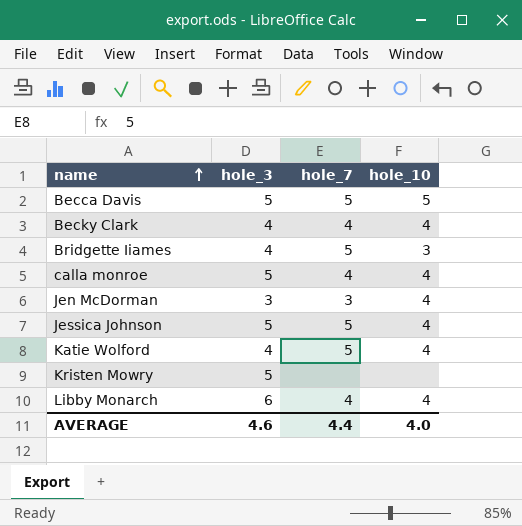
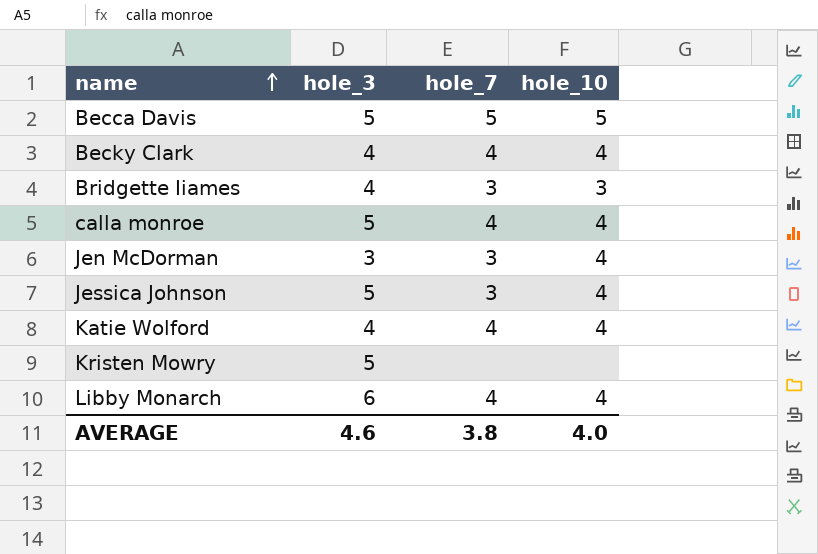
Bridgette Iiames | hole_7: 5 -> 3
Jessica Johnson | hole_7: 5 -> 3
Katie Wolford | hole_7: 5 -> 4
AVERAGE | hole_7: 4.4 -> 3.8

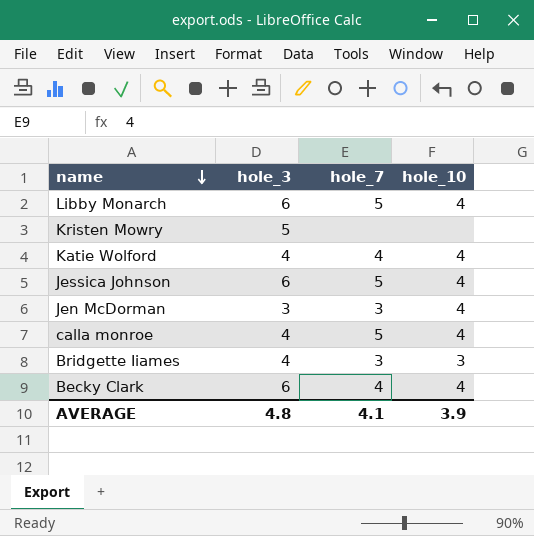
row order: name ascending -> name descending
row Becca Davis: 5 | 5 | 5 -> none
Libby Monarch | hole_7: 4 -> 5
Jessica Johnson | hole_3: 5 -> 6
Jessica Johnson | hole_7: 3 -> 5
calla monroe | hole_3: 5 -> 4
calla monroe | hole_7: 4 -> 5
Becky Clark | hole_3: 4 -> 6
AVERAGE | hole_3: 4.6 -> 4.8
AVERAGE | hole_7: 3.8 -> 4.1
AVERAGE | hole_10: 4.0 -> 3.9

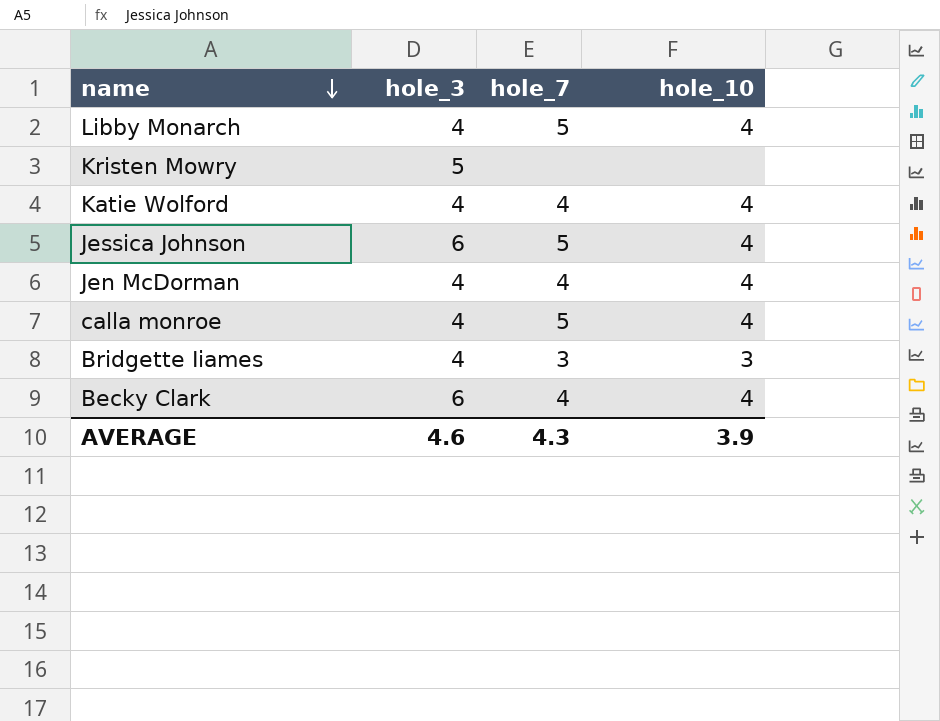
Libby Monarch | hole_3: 6 -> 4
Jen McDorman | hole_3: 3 -> 4
Jen McDorman | hole_7: 3 -> 4
AVERAGE | hole_3: 4.8 -> 4.6
AVERAGE | hole_7: 4.1 -> 4.3

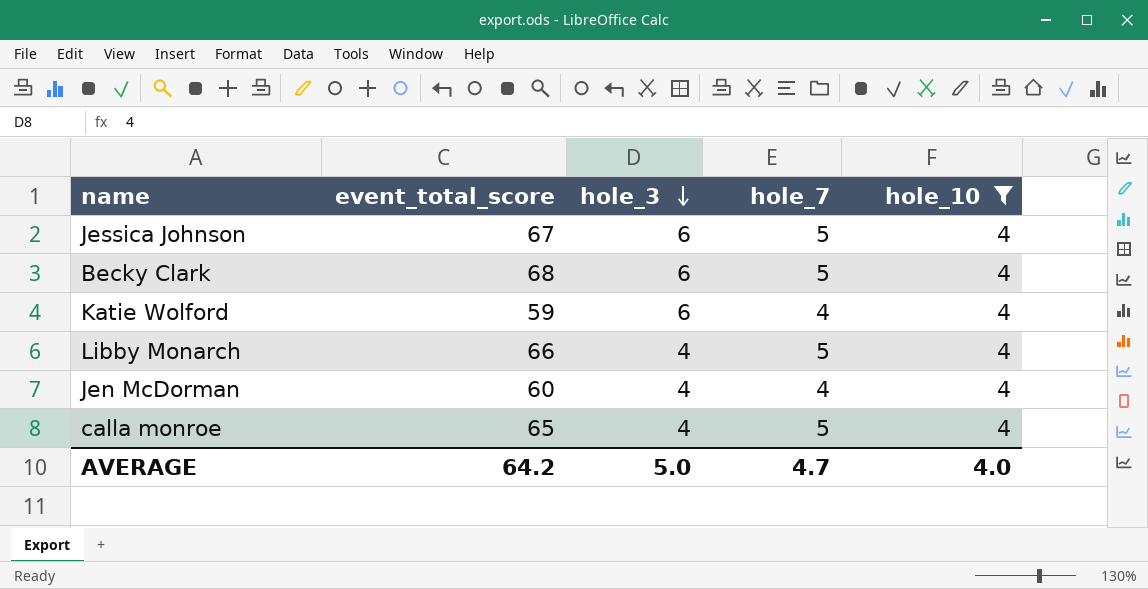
filter: none -> hole_10 = 4
row order: name descending -> hole_3 descending
column event_total_score | position: none -> 2
Becky Clark | hole_7: 4 -> 5
Katie Wolford | hole_3: 4 -> 6
AVERAGE | hole_3: 4.6 -> 5.0
AVERAGE | hole_7: 4.3 -> 4.7
AVERAGE | hole_10: 3.9 -> 4.0

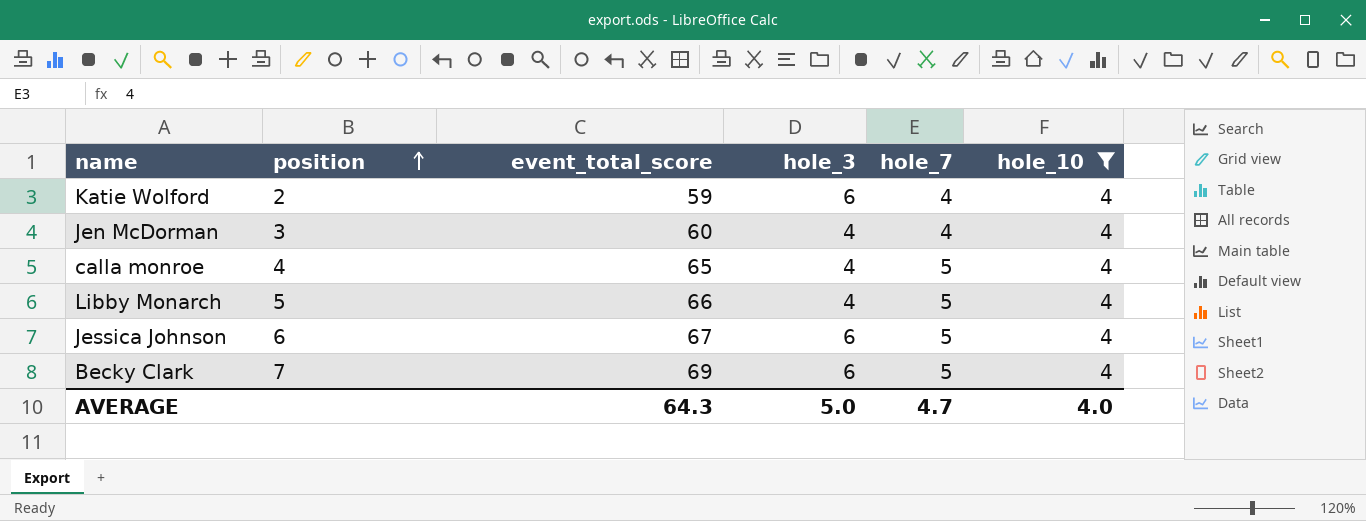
row order: hole_3 descending -> position ascending
column position | position: none -> 2
Becky Clark | event_total_score: 68 -> 69
AVERAGE | event_total_score: 64.2 -> 64.3

